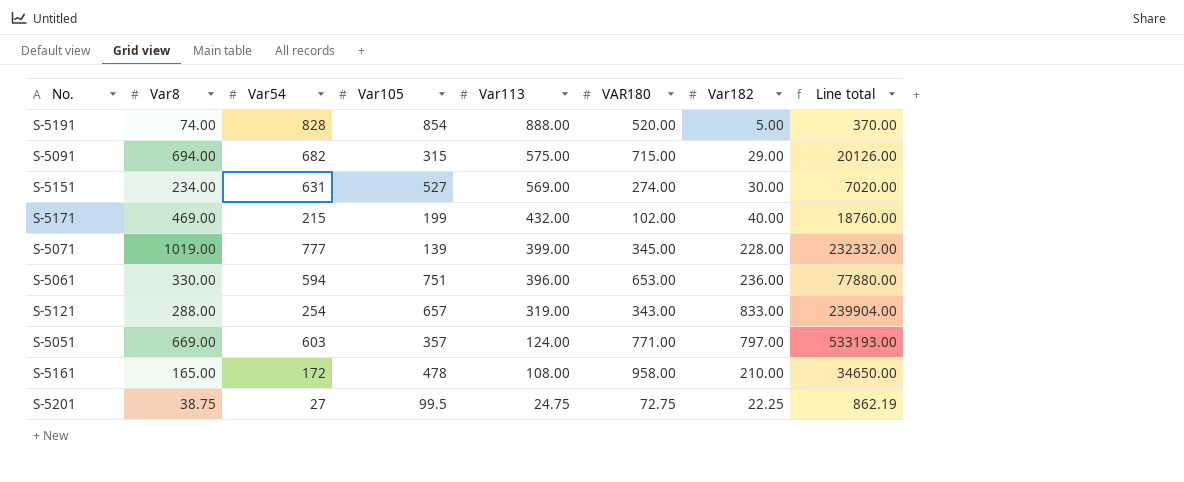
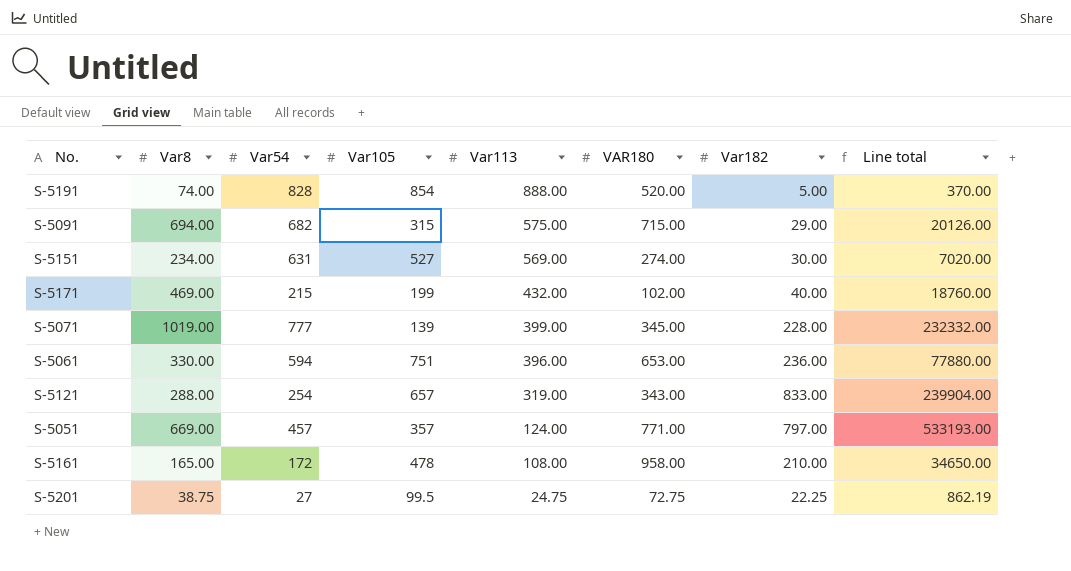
S-5051 | Var54: 603 -> 457

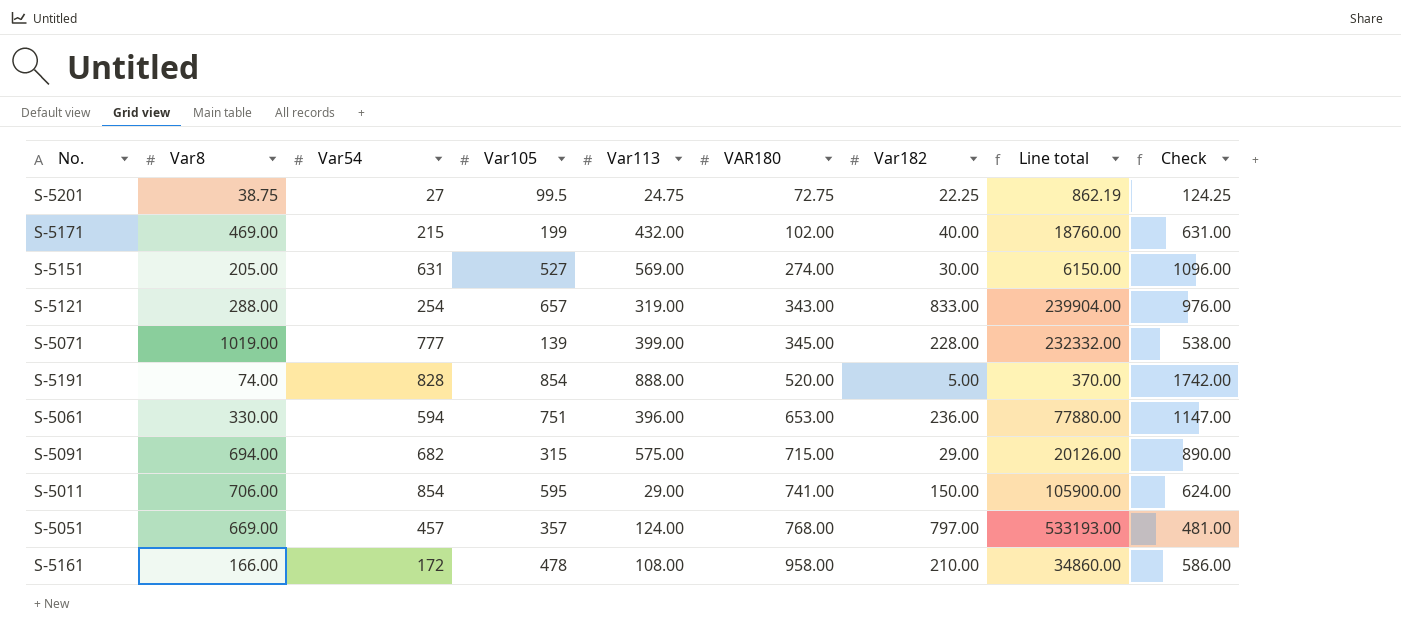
row order: Var113 descending -> VAR180 ascending
column Check | formula: none -> [Var105] + [Var113]
S-5151 | Var8: 234.00 -> 205.00
S-5151 | Line total: 7020.00 -> 6150.00
row S-5011: none -> 706.00 | 854 | 595 | 29.00 | 741.00 | 150.00 | 105900.00 | 624.00
S-5051 | VAR180: 771.00 -> 768.00
S-5161 | Var8: 165.00 -> 166.00
S-5161 | Line total: 34650.00 -> 34860.00

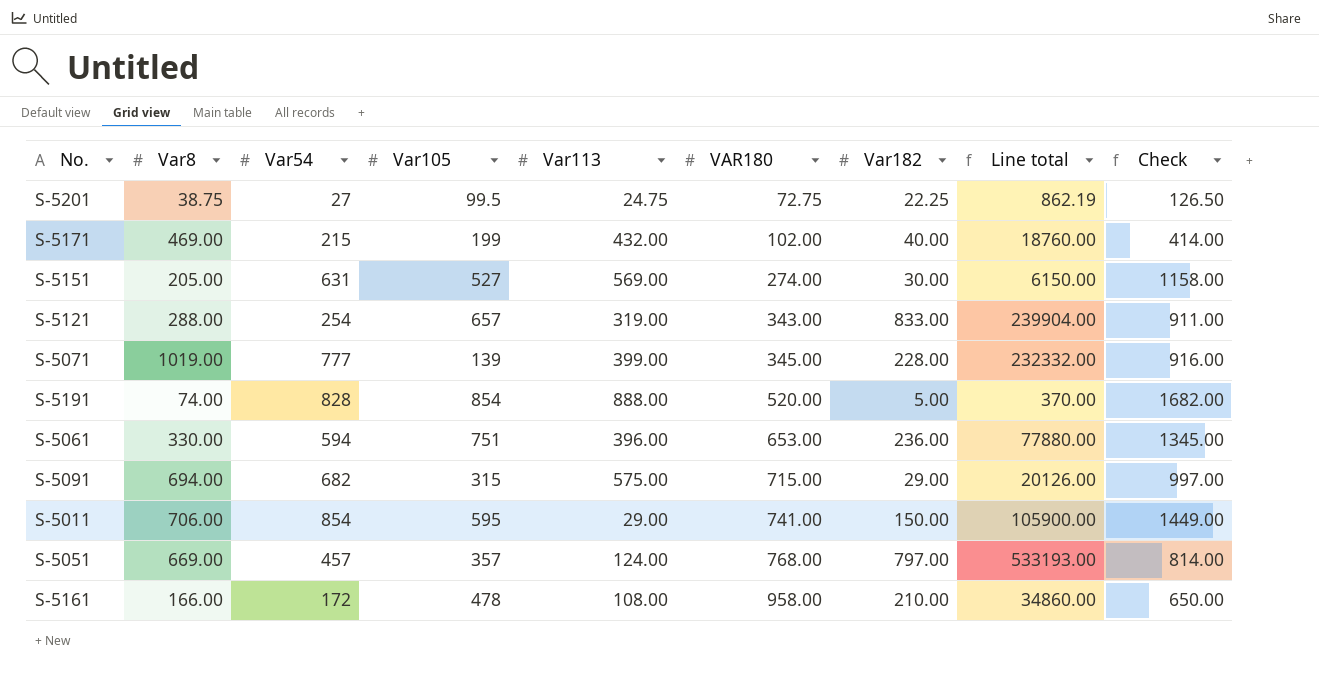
column Check | formula: [Var105] + [Var113] -> [Var54] + [Var105]

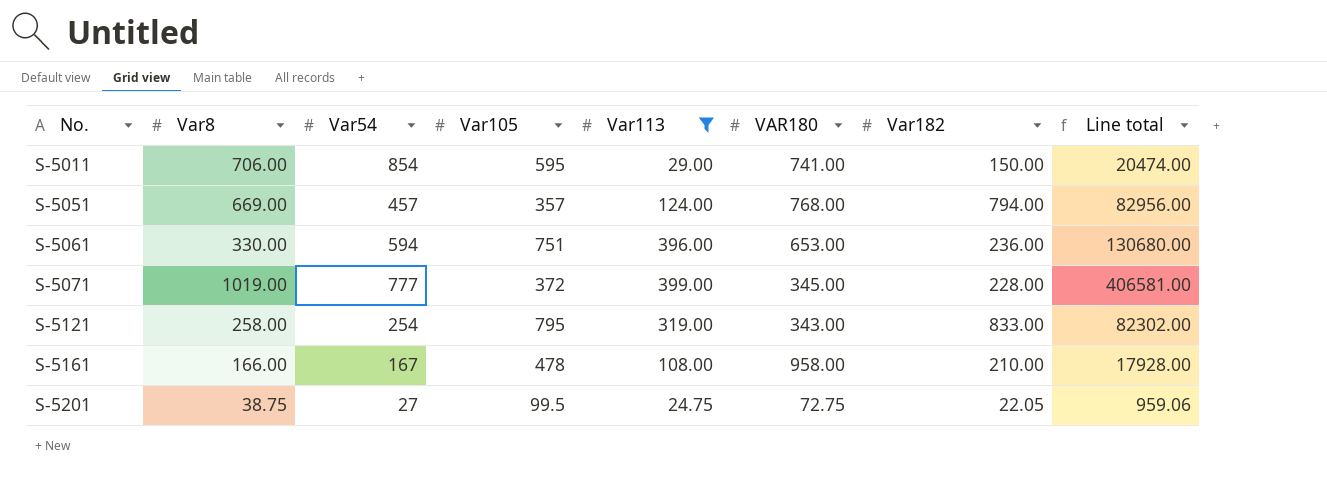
filter: none -> Var113 <= 399.00
row order: VAR180 ascending -> No. ascending
column Check | formula: [Var54] + [Var105] -> none
column Line total | formula: [Var8] * [Var182] -> [Var8] * [Var113]
S-5051 | Var182: 797.00 -> 794.00
S-5071 | Var105: 139 -> 372
S-5121 | Var8: 288.00 -> 258.00
S-5121 | Var105: 657 -> 795
S-5161 | Var54: 172 -> 167
S-5201 | Var182: 22.25 -> 22.05

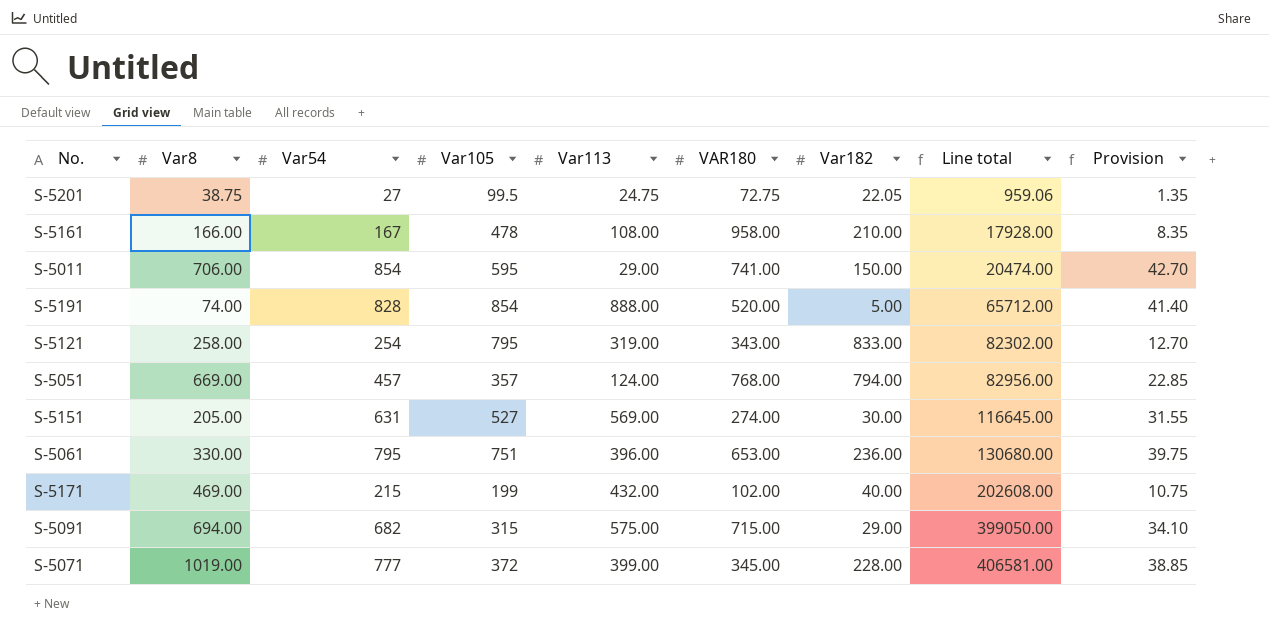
filter: Var113 <= 399.00 -> none
row order: No. ascending -> Line total ascending
column Provision | formula: none -> [Var54] * 0.05
S-5061 | Var54: 594 -> 795

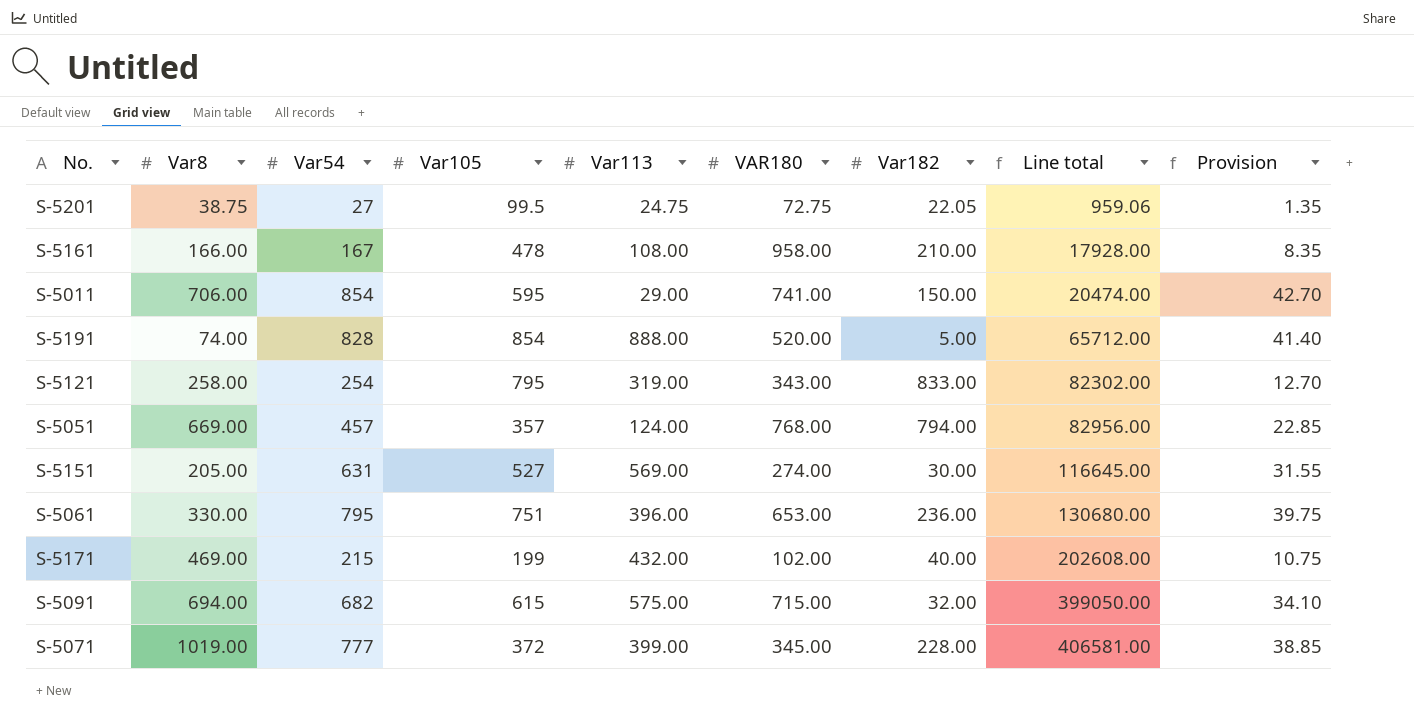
S-5091 | Var105: 315 -> 615
S-5091 | Var182: 29.00 -> 32.00

